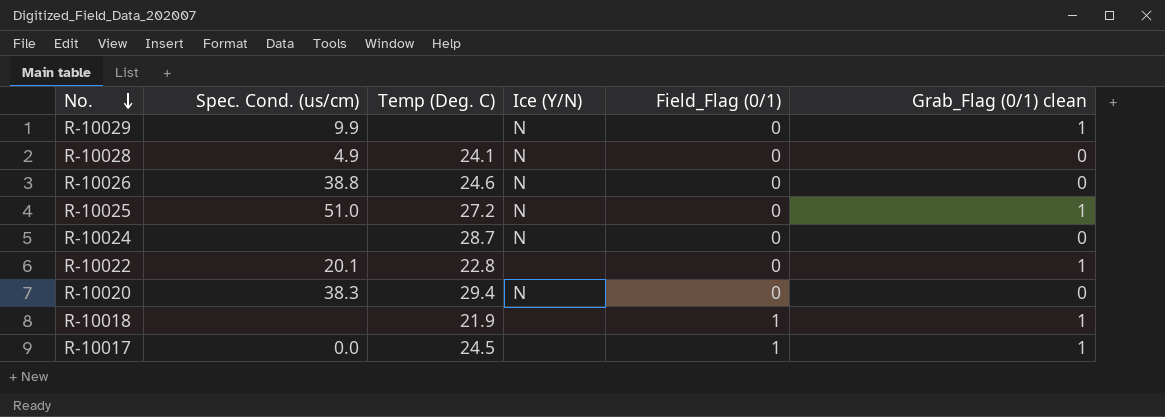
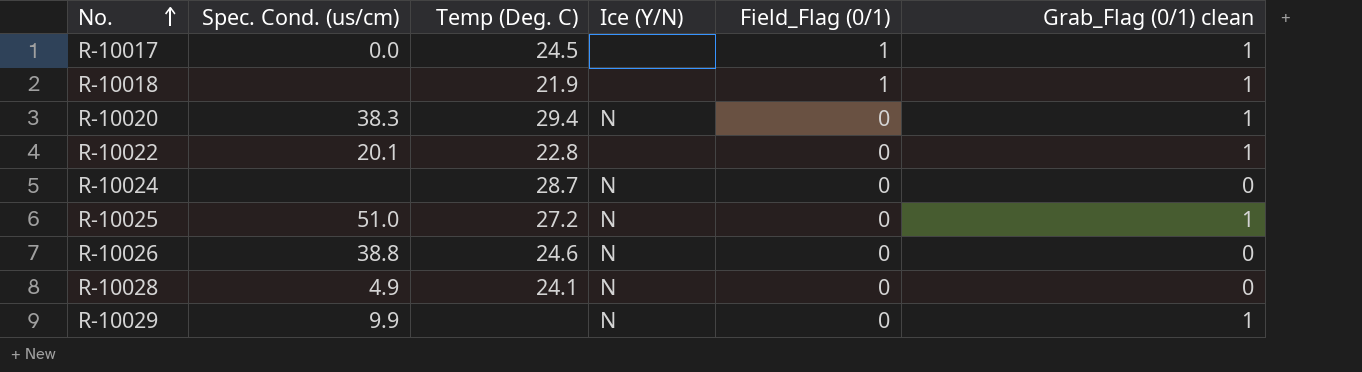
row order: No. descending -> No. ascending
R-10020 | Grab_Flag (0/1) clean: 0 -> 1

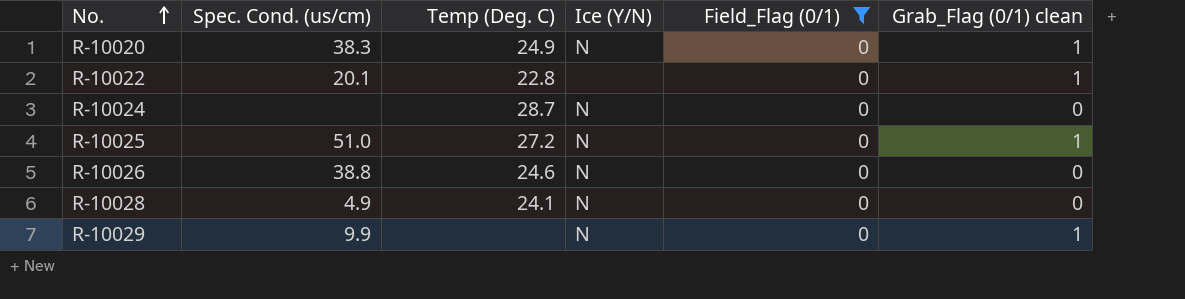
filter: none -> Field_Flag (0/1) = 0
R-10020 | Temp (Deg. C): 29.4 -> 24.9

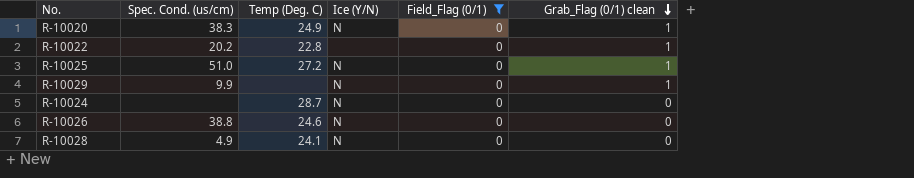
row order: No. ascending -> Grab_Flag (0/1) clean descending
R-10022 | Spec. Cond. (us/cm): 20.1 -> 20.2

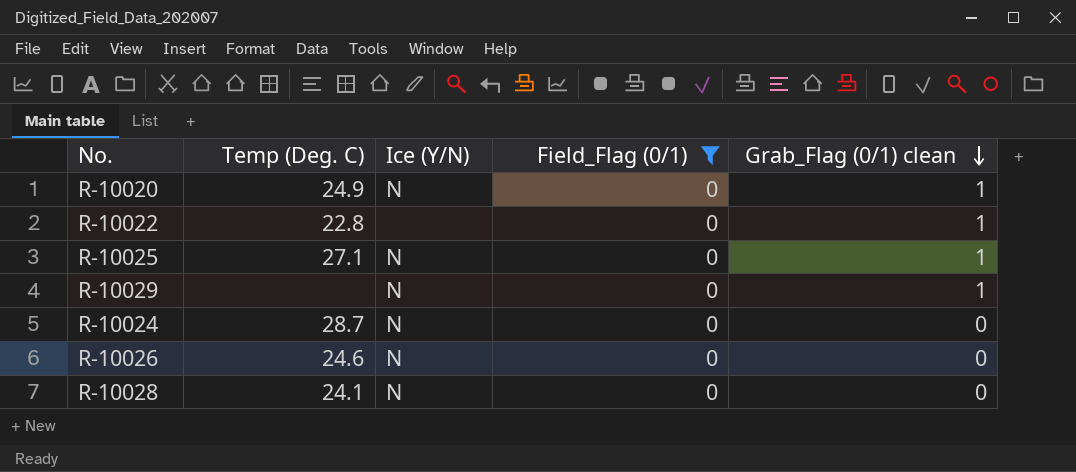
column Spec. Cond. (us/cm) | position: 2 -> none
R-10025 | Temp (Deg. C): 27.2 -> 27.1

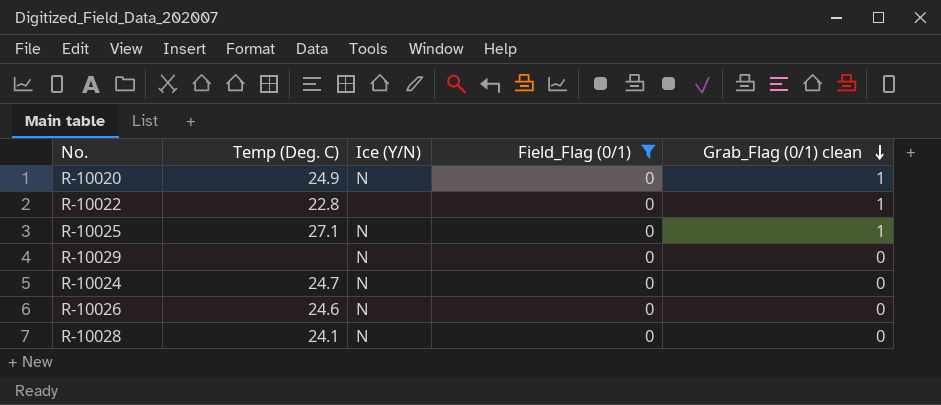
R-10029 | Grab_Flag (0/1) clean: 1 -> 0
R-10024 | Temp (Deg. C): 28.7 -> 24.7

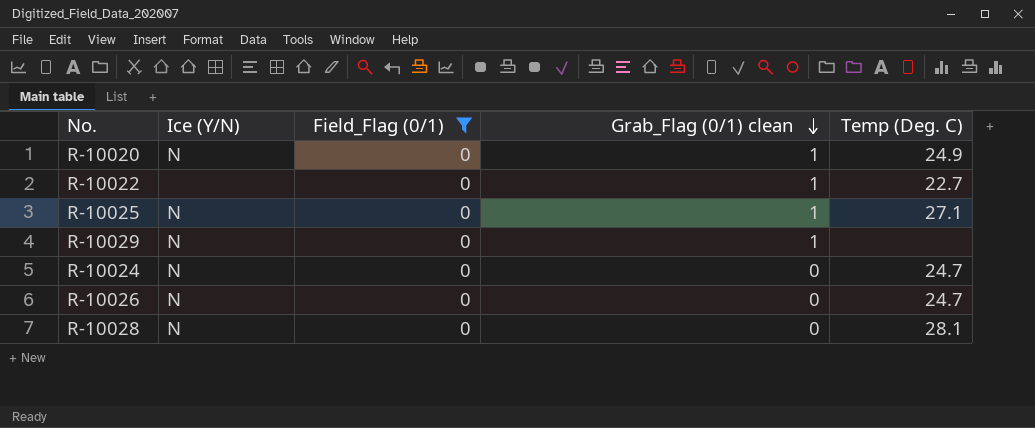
column Temp (Deg. C) | position: 2 -> 5
R-10022 | Temp (Deg. C): 22.8 -> 22.7
R-10029 | Grab_Flag (0/1) clean: 0 -> 1
R-10026 | Temp (Deg. C): 24.6 -> 24.7
R-10028 | Temp (Deg. C): 24.1 -> 28.1

